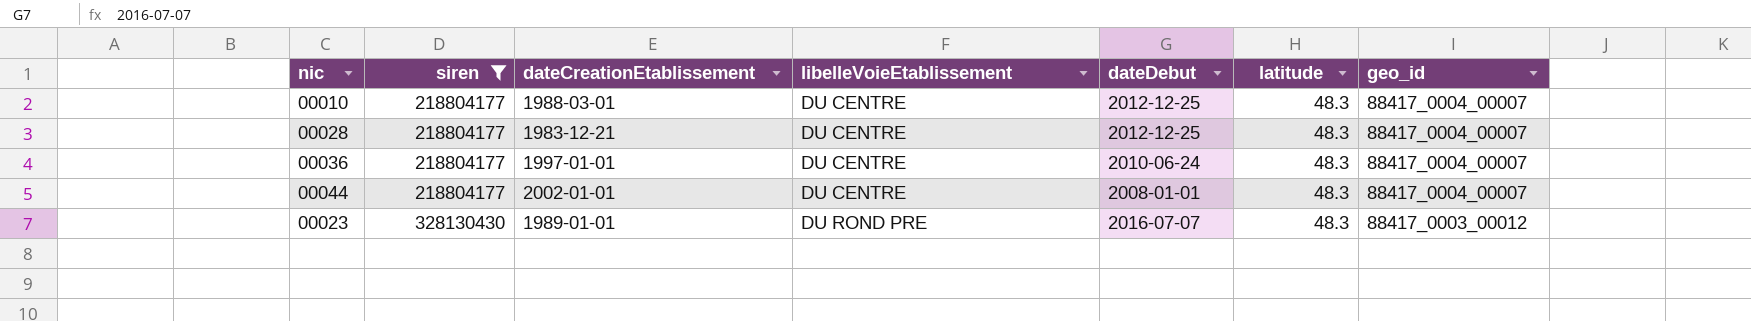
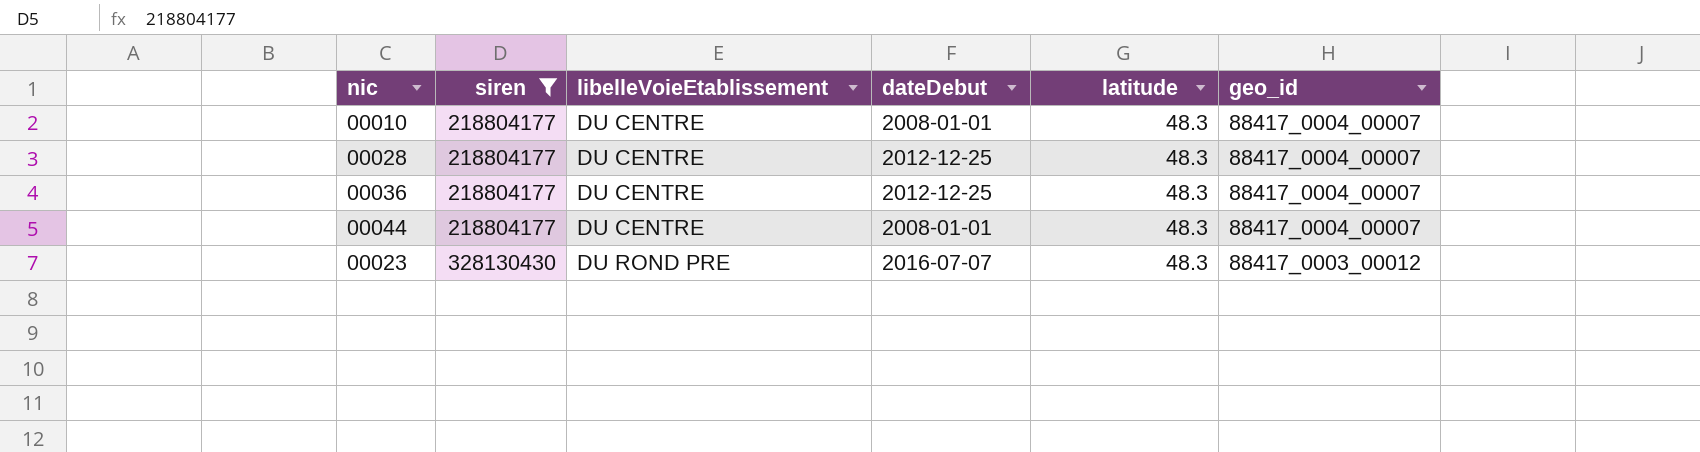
column dateCreationEtablissement | position: 3 -> none
00010 | dateDebut: 2012-12-25 -> 2008-01-01
00036 | dateDebut: 2010-06-24 -> 2012-12-25

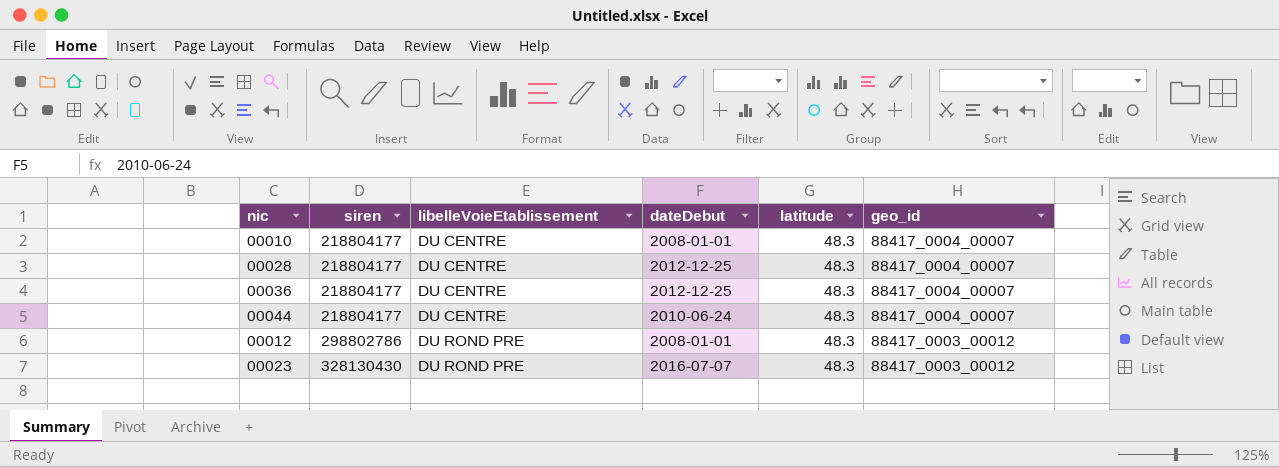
filter: siren != 298802786 -> none
00044 | dateDebut: 2008-01-01 -> 2010-06-24

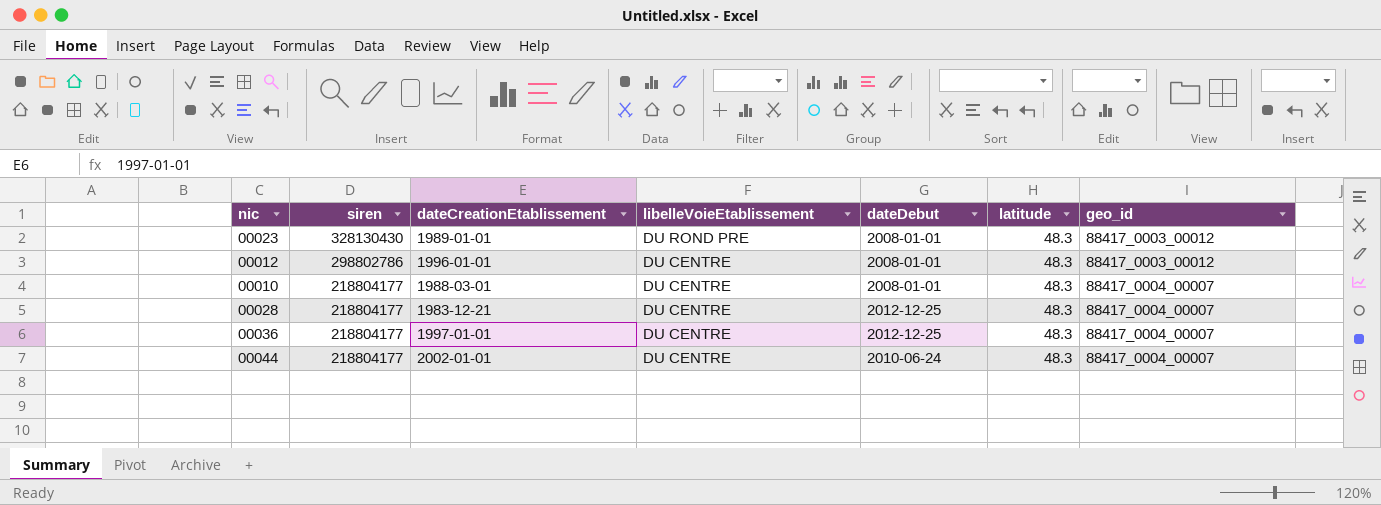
row order: siren ascending -> siren descending
column dateCreationEtablissement | position: none -> 3
00023 | dateDebut: 2016-07-07 -> 2008-01-01
00012 | libelleVoieEtablissement: DU ROND PRE -> DU CENTRE

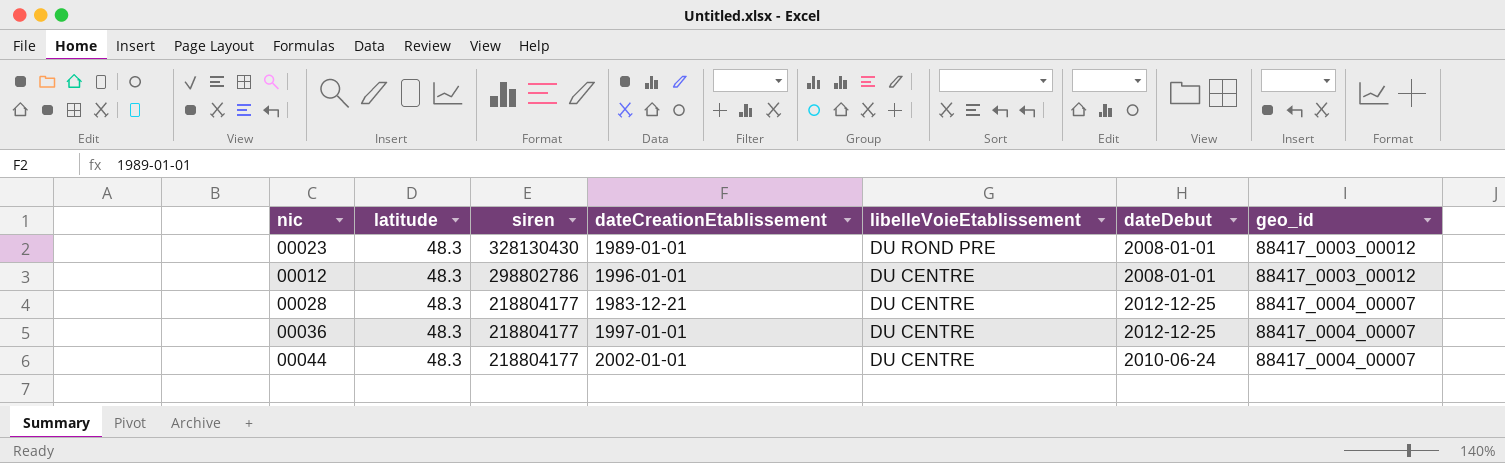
column latitude | position: 6 -> 2
row 00010: 218804177 | 1988-03-01 | DU CENTRE | 2008-01-01 | 48.3 | 88417_0004_00007 -> none

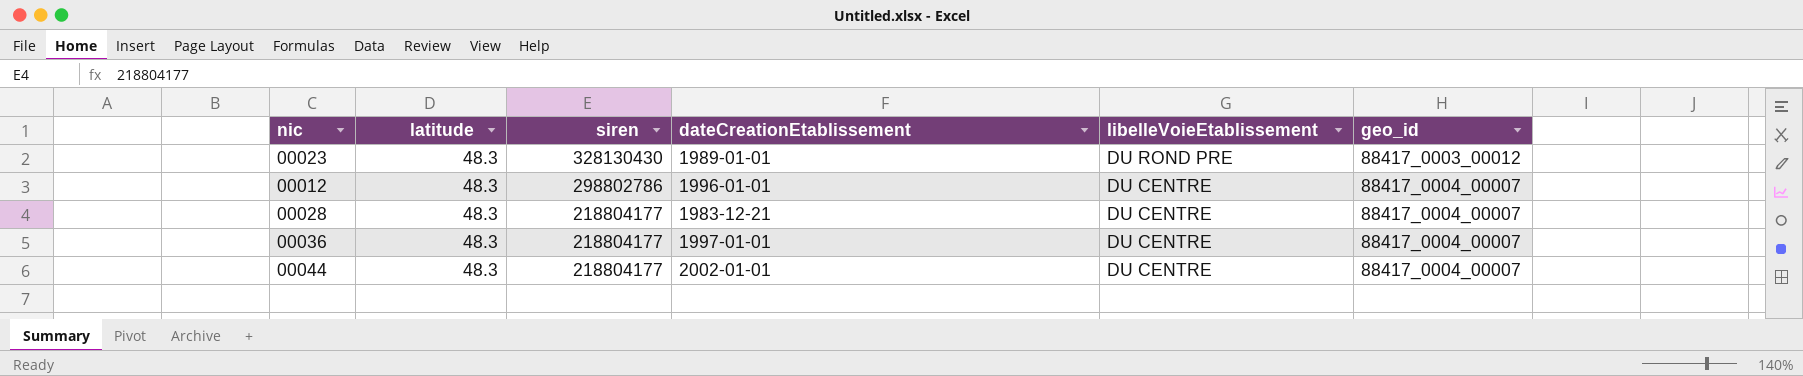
column dateDebut | position: 6 -> none
00012 | geo_id: 88417_0003_00012 -> 88417_0004_00007

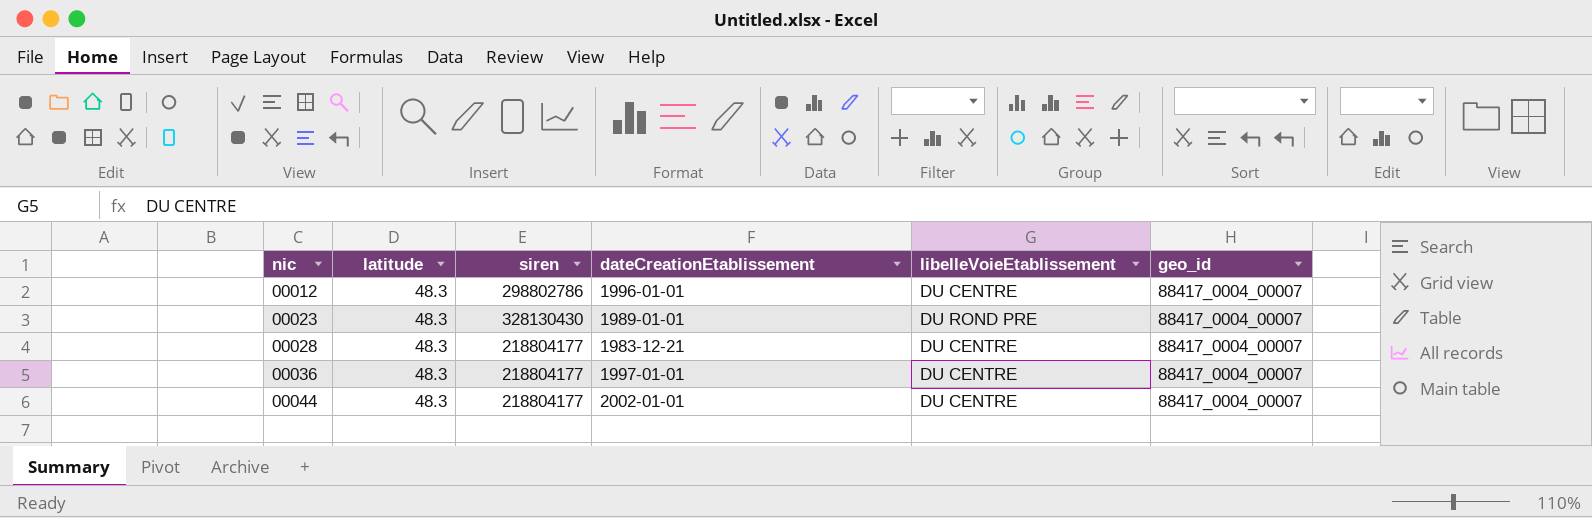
row order: siren descending -> nic ascending
00023 | geo_id: 88417_0003_00012 -> 88417_0004_00007

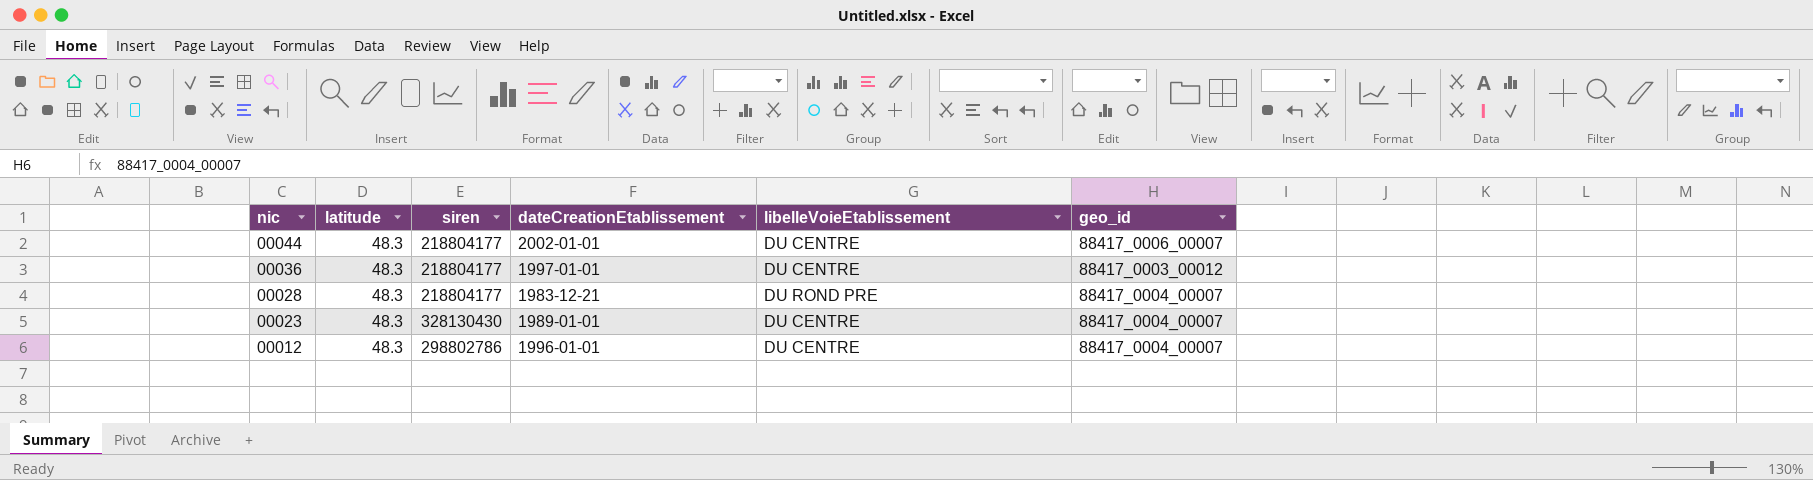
row order: nic ascending -> nic descending
00044 | geo_id: 88417_0004_00007 -> 88417_0006_00007
00036 | geo_id: 88417_0004_00007 -> 88417_0003_00012
00028 | libelleVoieEtablissement: DU CENTRE -> DU ROND PRE
00023 | libelleVoieEtablissement: DU ROND PRE -> DU CENTRE

